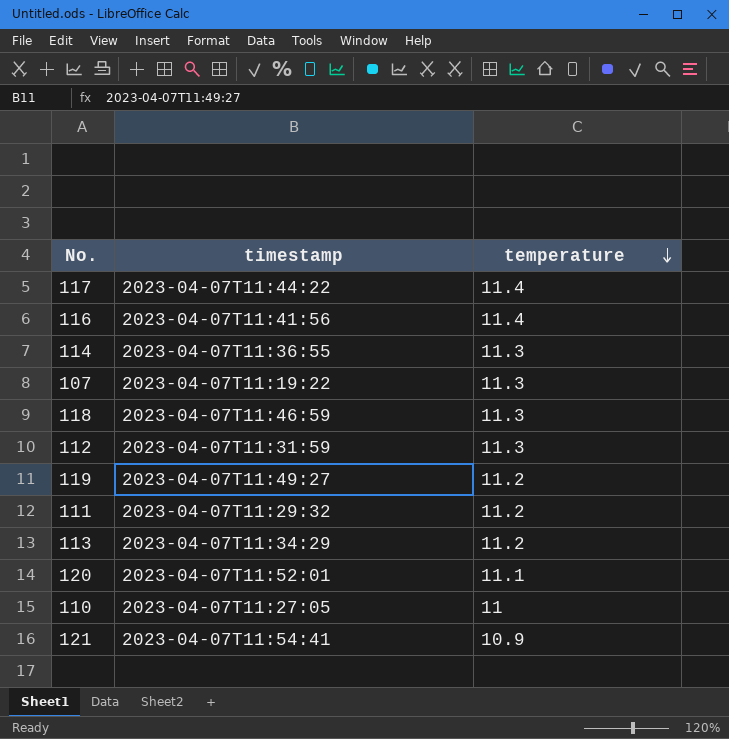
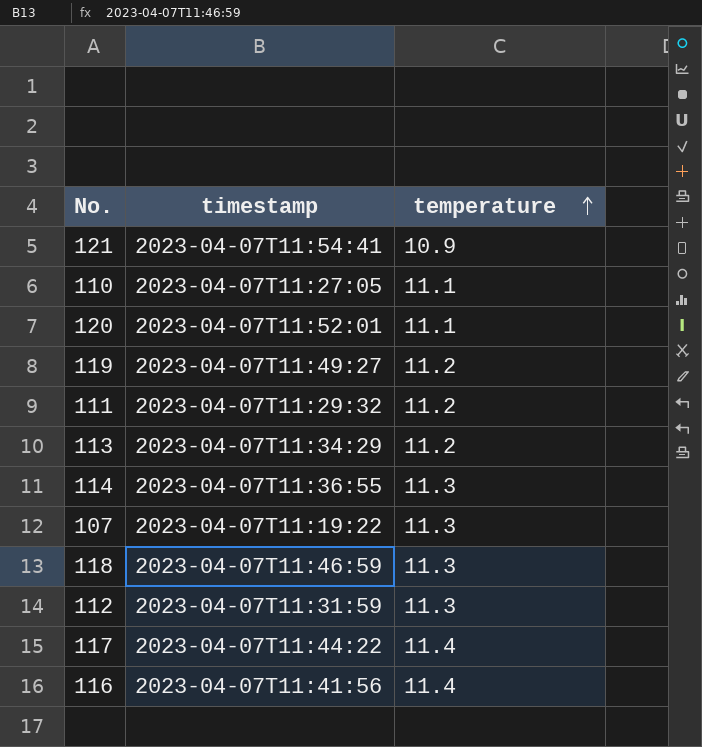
row order: temperature descending -> temperature ascending
110 | temperature: 11 -> 11.1

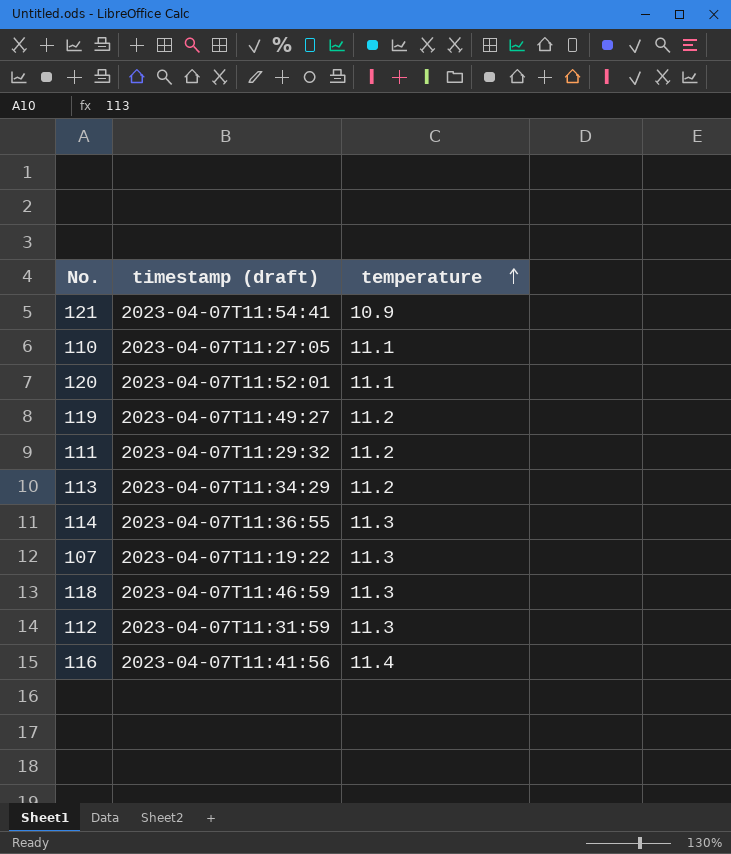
column name: timestamp -> timestamp (draft)
row 117: 2023-04-07T11:44:22 | 11.4 -> none

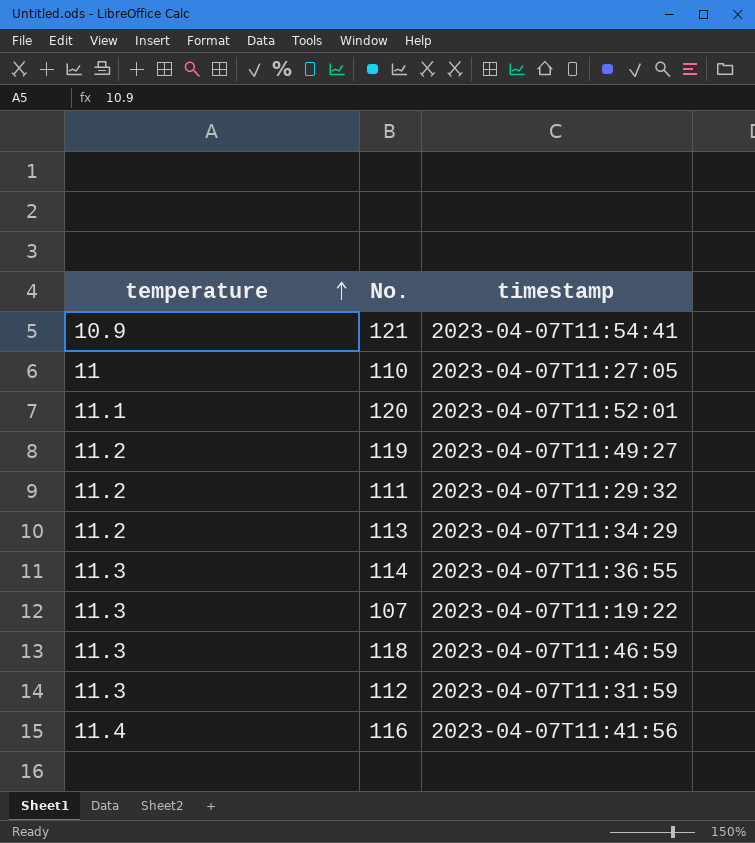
column temperature | position: 3 -> 1
column name: timestamp (draft) -> timestamp
110 | temperature: 11.1 -> 11

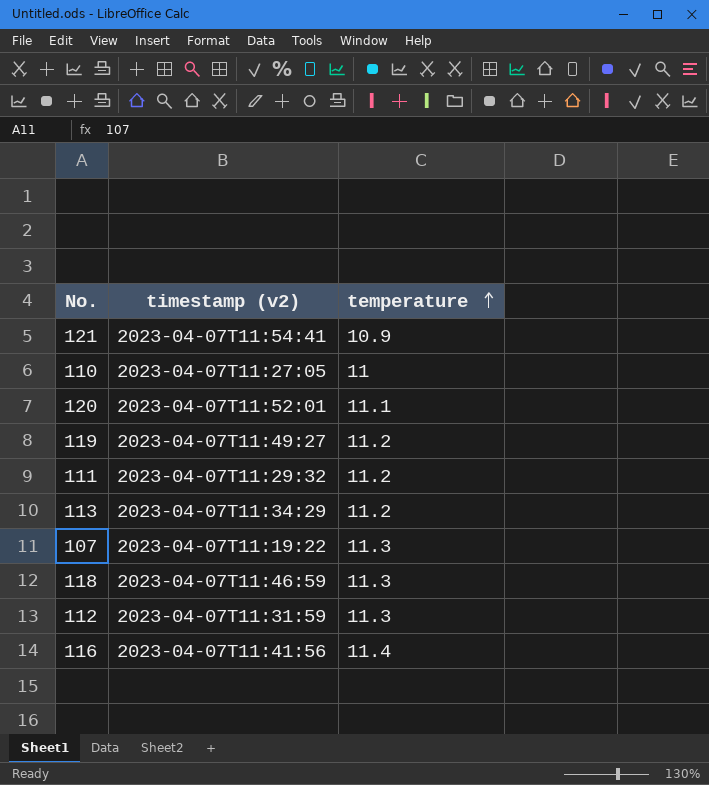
column name: timestamp -> timestamp (v2)
column temperature | position: 1 -> 3
row 114: 11.3 | 2023-04-07T11:36:55 -> none

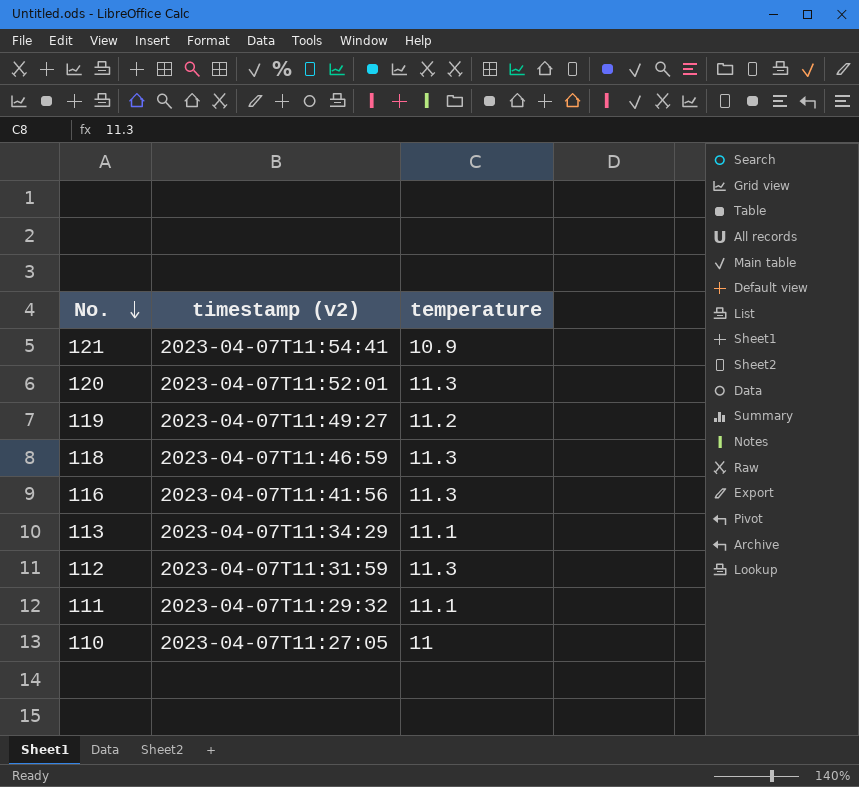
row order: temperature ascending -> No. descending
row 107: 2023-04-07T11:19:22 | 11.3 -> none
120 | temperature: 11.1 -> 11.3
116 | temperature: 11.4 -> 11.3
113 | temperature: 11.2 -> 11.1
111 | temperature: 11.2 -> 11.1

